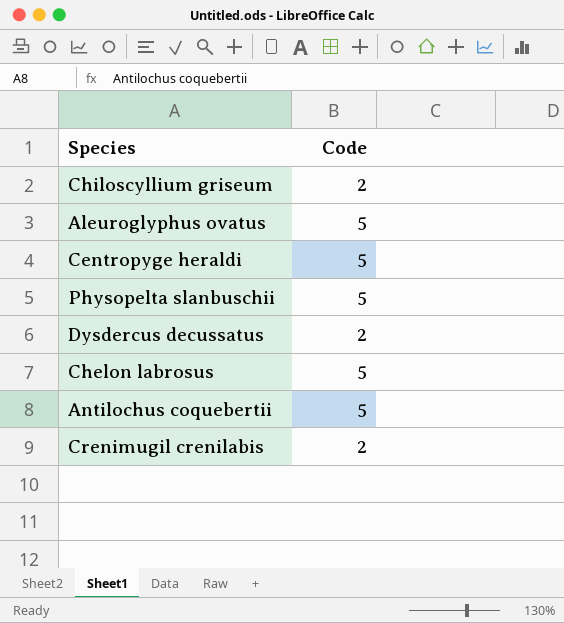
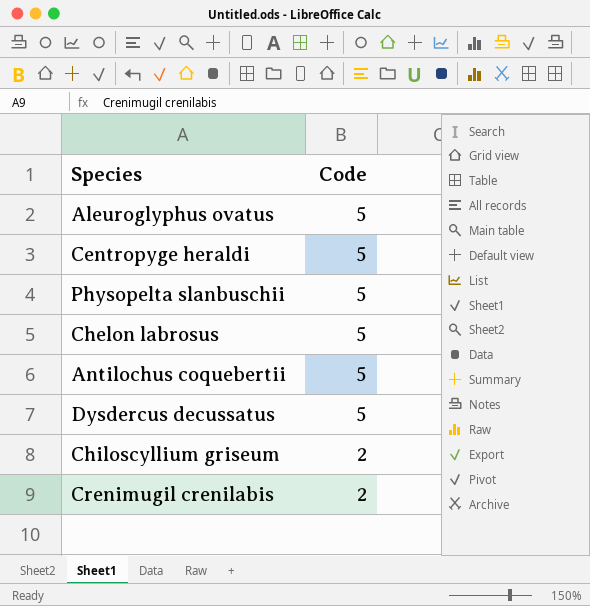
row order: none -> Code descending
Dysdercus decussatus | Code: 2 -> 5

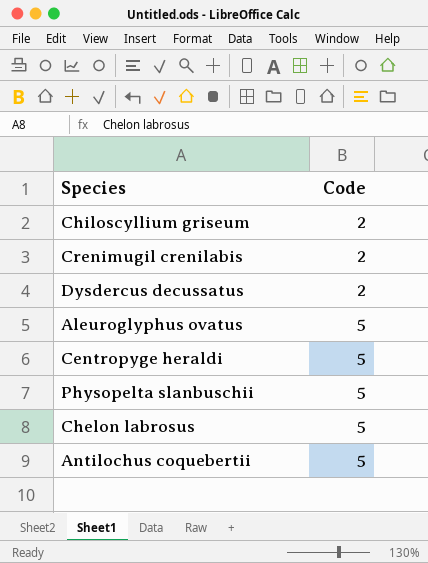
row order: Code descending -> Code ascending
Dysdercus decussatus | Code: 5 -> 2

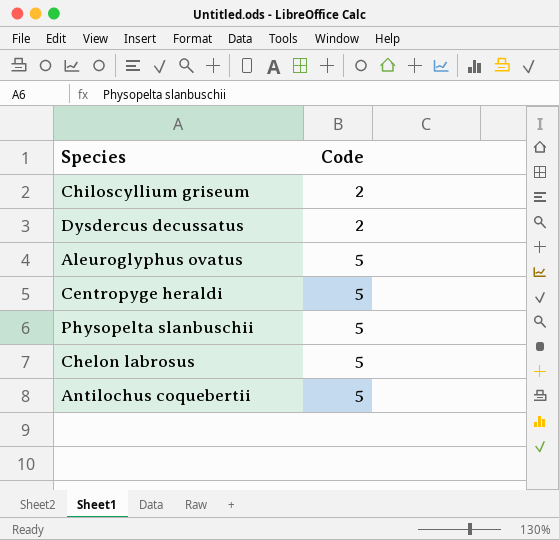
row Crenimugil crenilabis: 2 -> none

